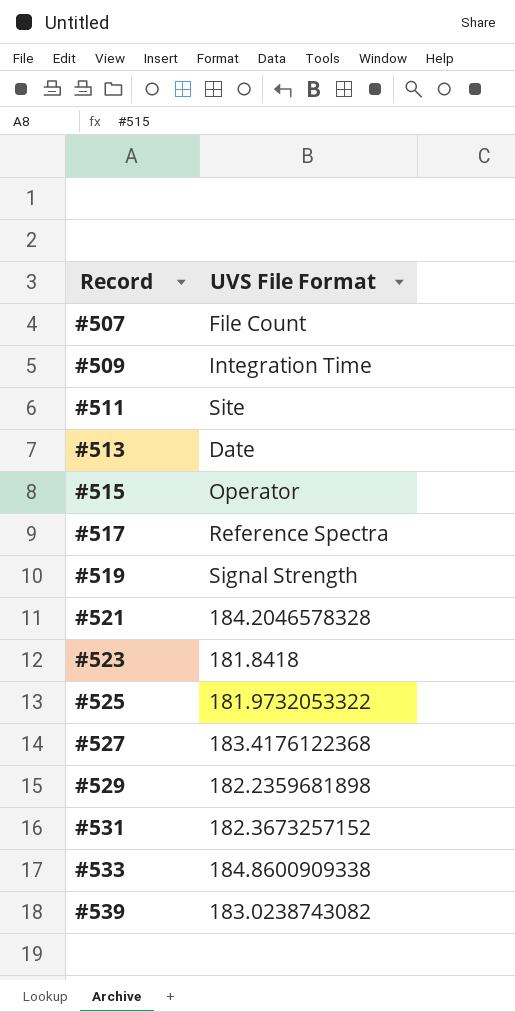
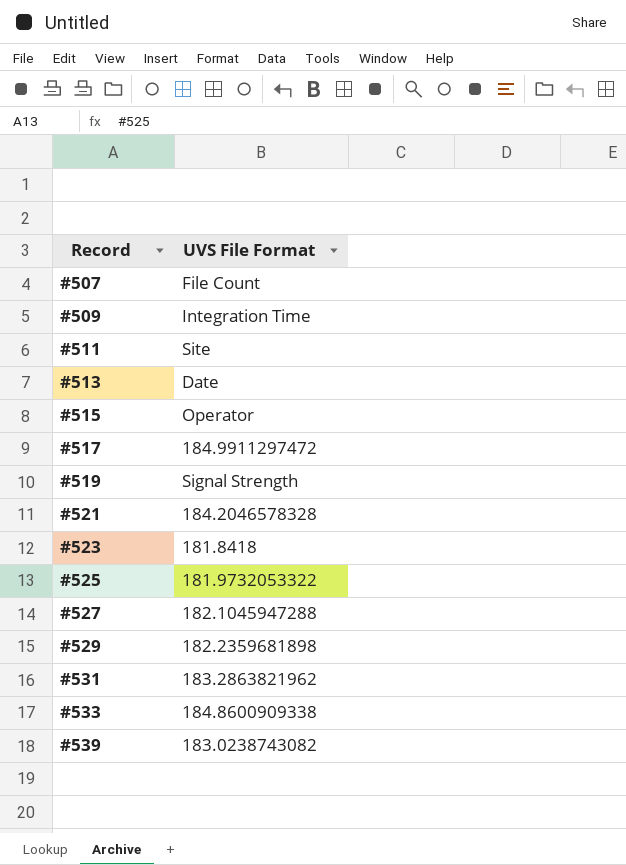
#517 | UVS File Format: Reference Spectra -> 184.9911297472
#527 | UVS File Format: 183.4176122368 -> 182.1045947288
#531 | UVS File Format: 182.3673257152 -> 183.2863821962

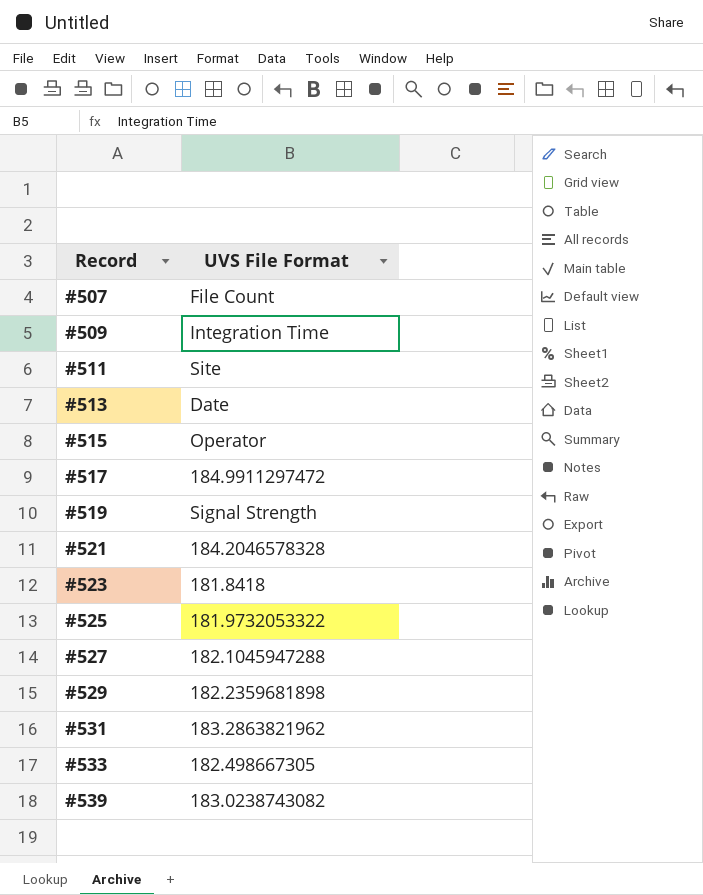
#533 | UVS File Format: 184.8600909338 -> 182.498667305

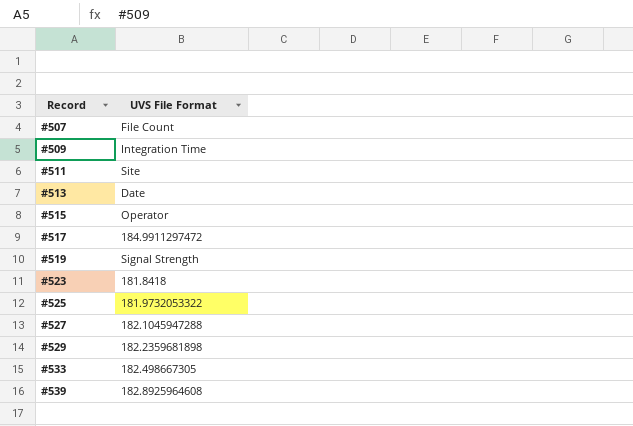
row #521: 184.2046578328 -> none
row #531: 183.2863821962 -> none
#539 | UVS File Format: 183.0238743082 -> 182.8925964608

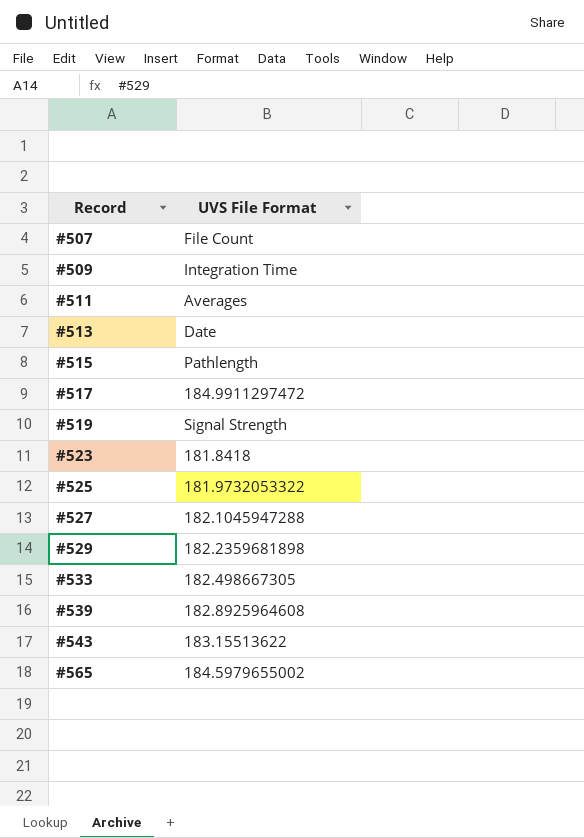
#511 | UVS File Format: Site -> Averages
#515 | UVS File Format: Operator -> Pathlength
row #543: none -> 183.15513622
row #565: none -> 184.5979655002

